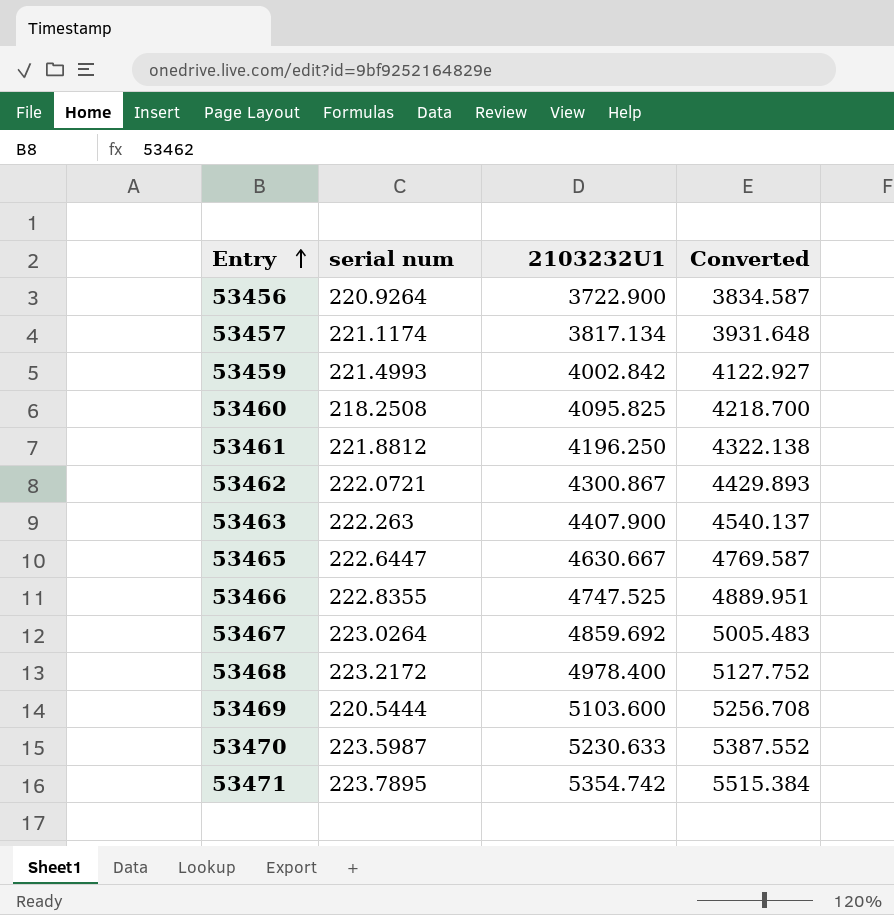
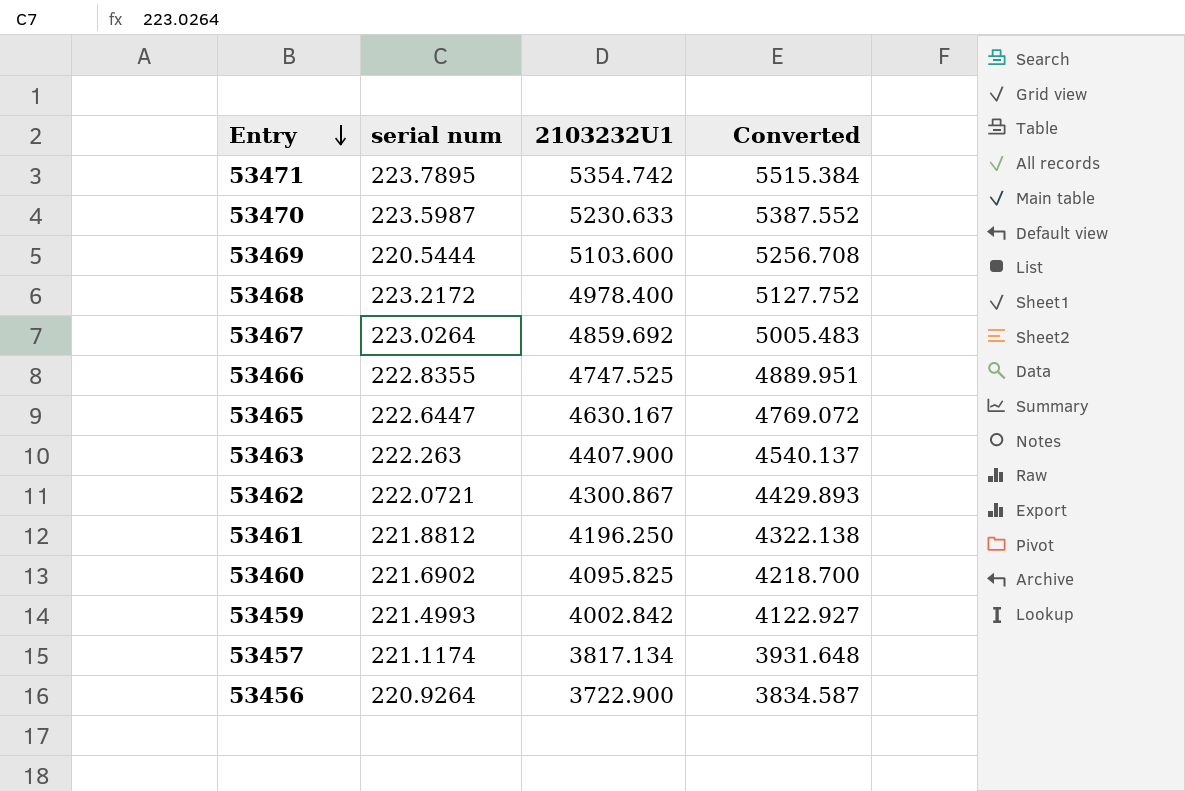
row order: Entry ascending -> Entry descending
53465 | 2103232U1: 4630.667 -> 4630.167
53465 | Converted: 4769.587 -> 4769.072
53460 | serial num: 218.2508 -> 221.6902

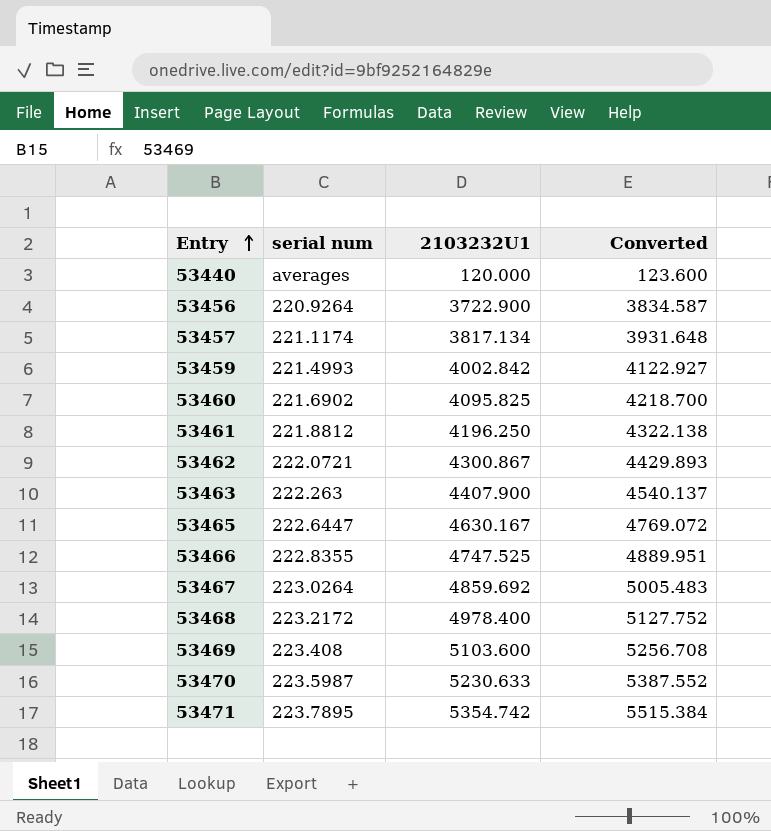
row order: Entry descending -> Entry ascending
row 53440: none -> averages | 120.000 | 123.600
53469 | serial num: 220.5444 -> 223.408

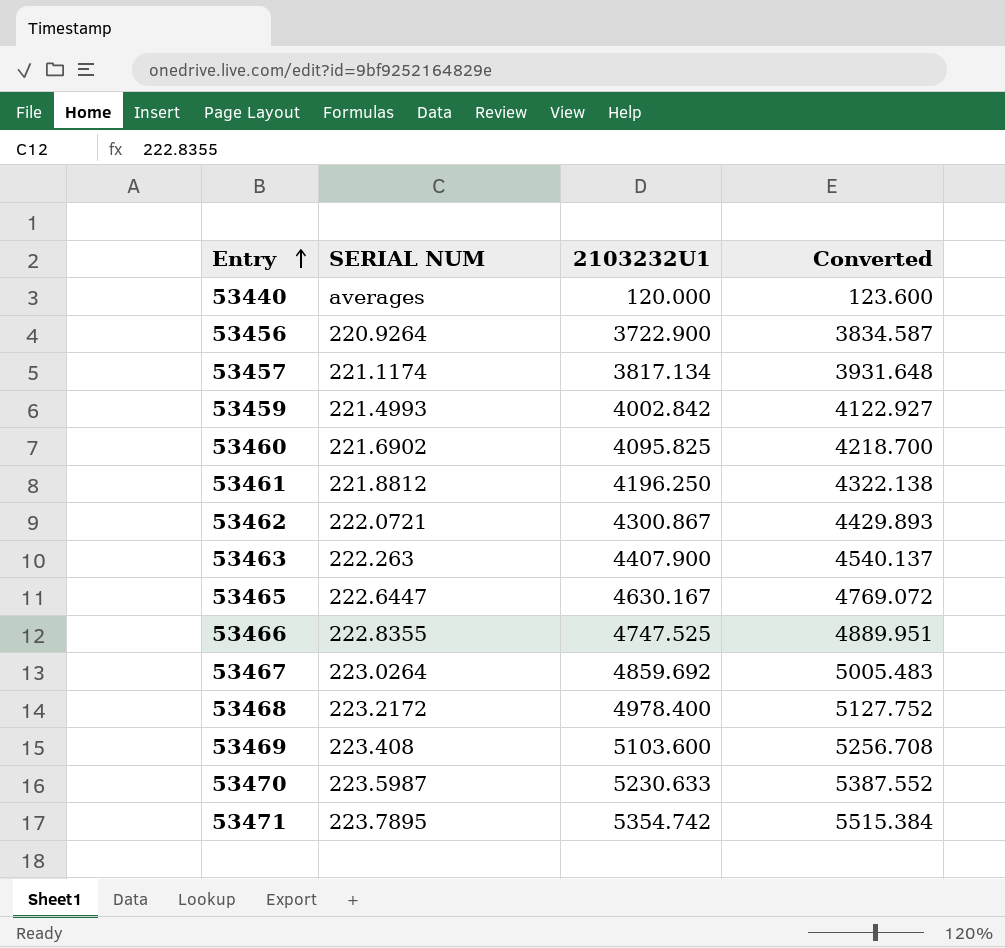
column name: serial num -> SERIAL NUM

